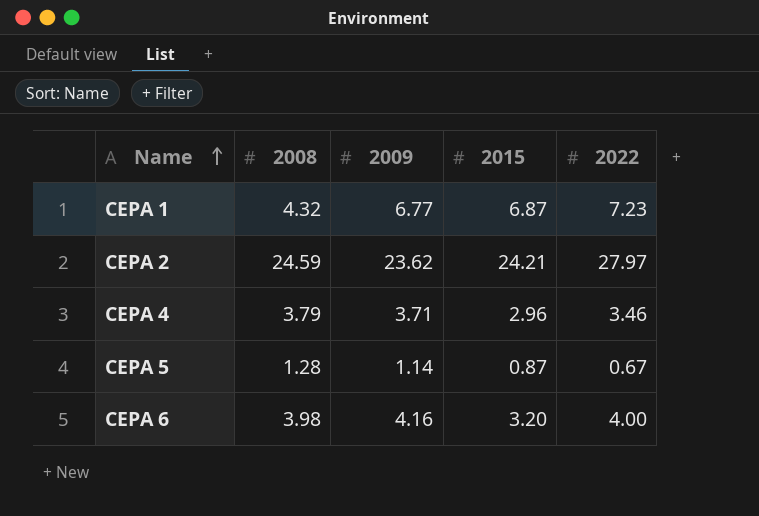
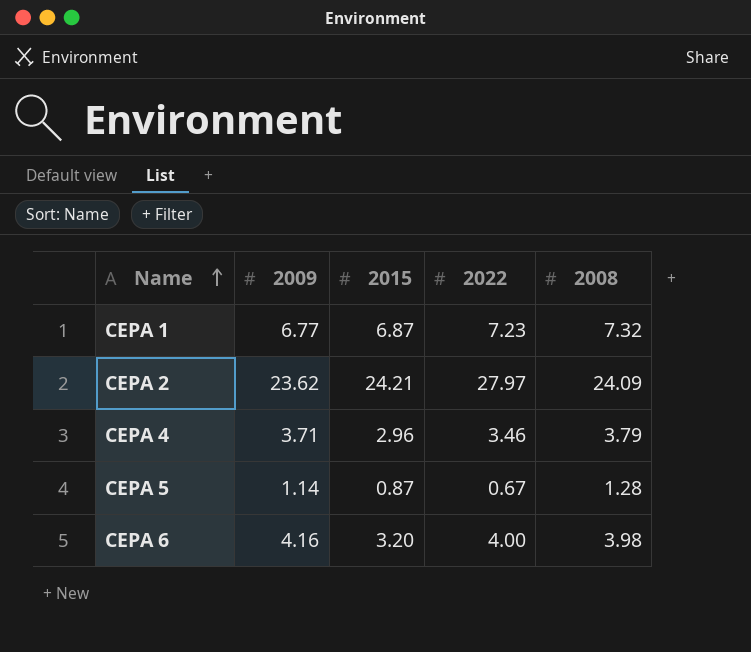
column 2008 | position: 2 -> 5
CEPA 1 | 2008: 4.32 -> 7.32
CEPA 2 | 2008: 24.59 -> 24.09

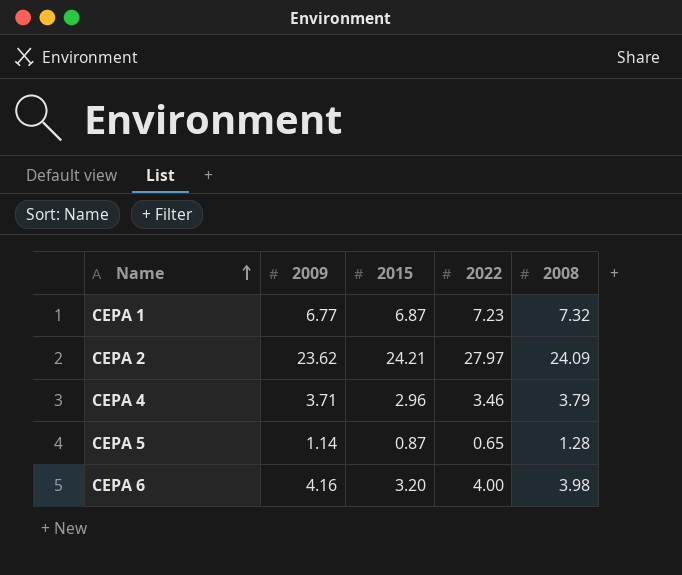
CEPA 5 | 2022: 0.67 -> 0.65

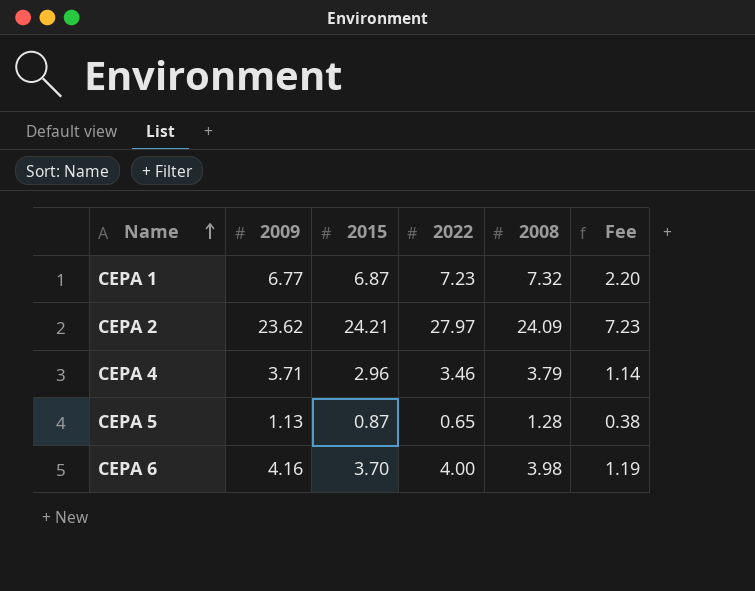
column Fee | formula: none -> [2008] * 0.3
CEPA 5 | 2009: 1.14 -> 1.13
CEPA 6 | 2015: 3.20 -> 3.70

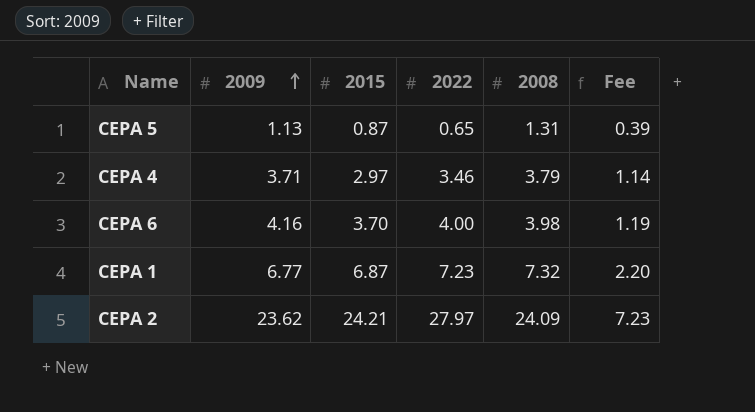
row order: Name ascending -> 2009 ascending
CEPA 5 | 2008: 1.28 -> 1.31
CEPA 5 | Fee: 0.38 -> 0.39
CEPA 4 | 2015: 2.96 -> 2.97

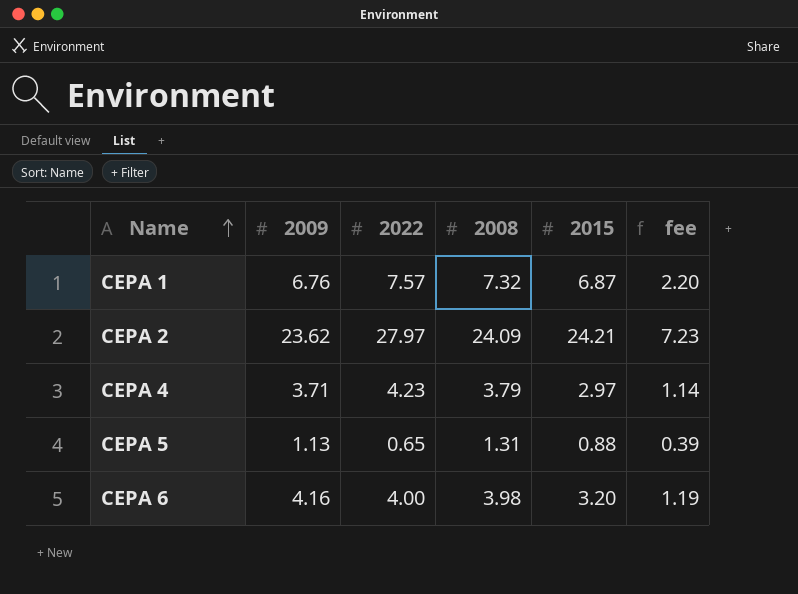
row order: 2009 ascending -> Name ascending
column 2015 | position: 3 -> 5
column name: Fee -> fee
CEPA 1 | 2009: 6.77 -> 6.76
CEPA 1 | 2022: 7.23 -> 7.57
CEPA 4 | 2022: 3.46 -> 4.23
CEPA 5 | 2015: 0.87 -> 0.88
CEPA 6 | 2015: 3.70 -> 3.20

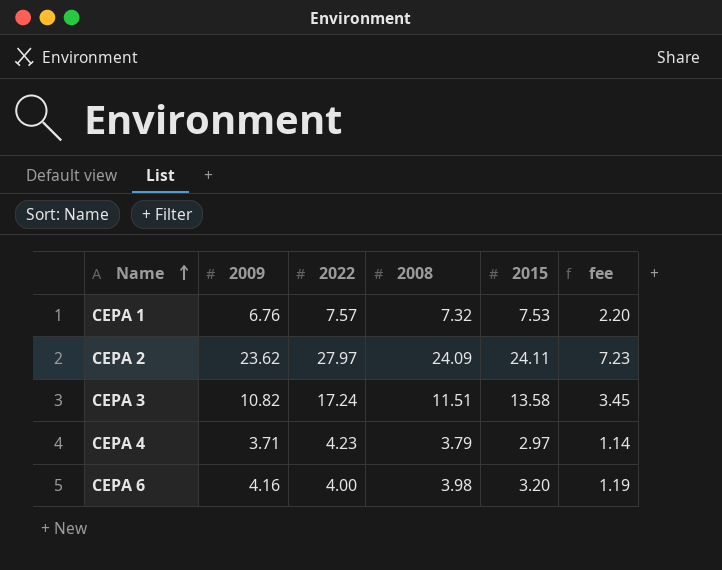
row CEPA 5: 1.13 | 0.65 | 1.31 | 0.88 | 0.39 -> none
CEPA 1 | 2015: 6.87 -> 7.53
CEPA 2 | 2015: 24.21 -> 24.11
row CEPA 3: none -> 10.82 | 17.24 | 11.51 | 13.58 | 3.45

